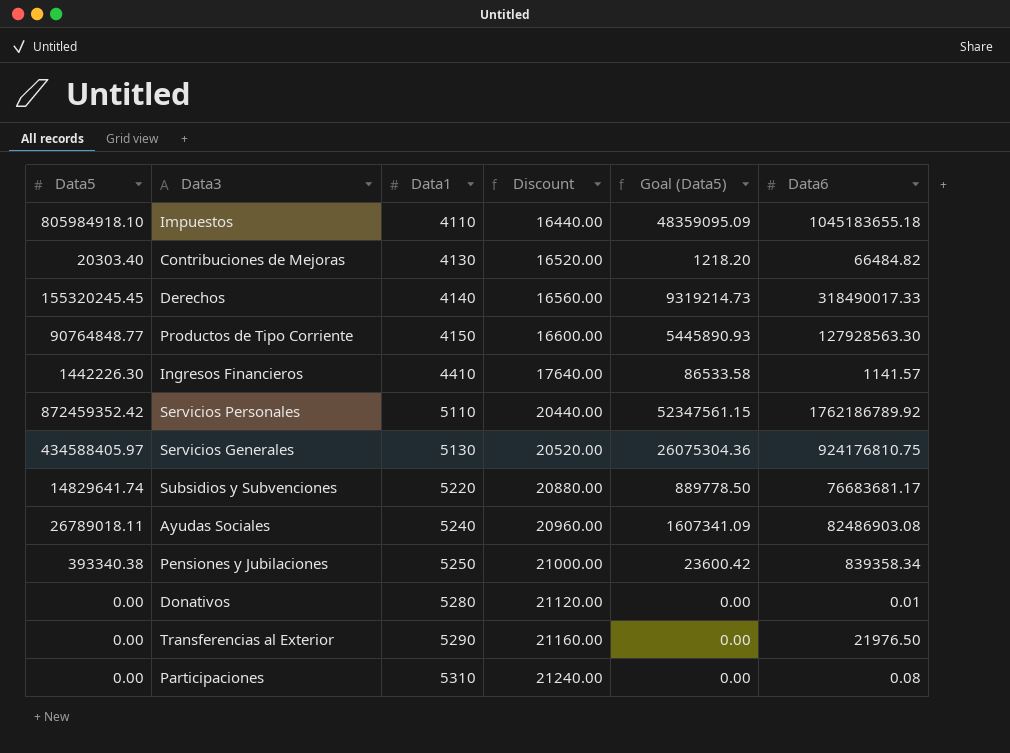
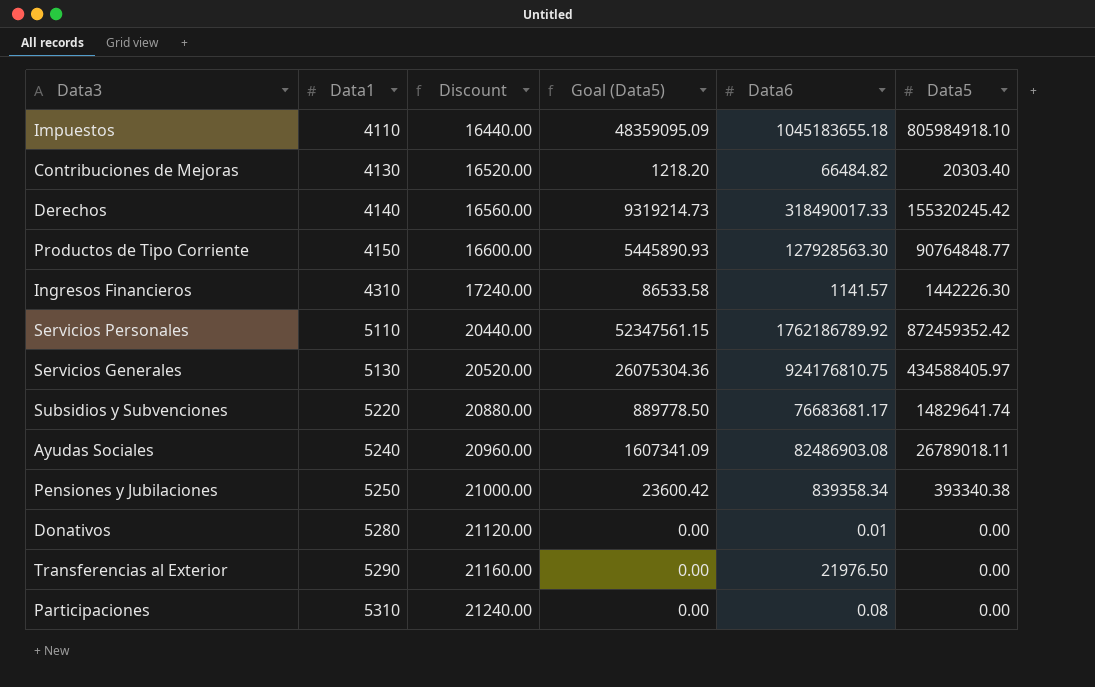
column Data5 | position: 1 -> 6
Derechos | Data5: 155320245.45 -> 155320245.42
Ingresos Financieros | Data1: 4410 -> 4310
Ingresos Financieros | Discount: 17640.00 -> 17240.00

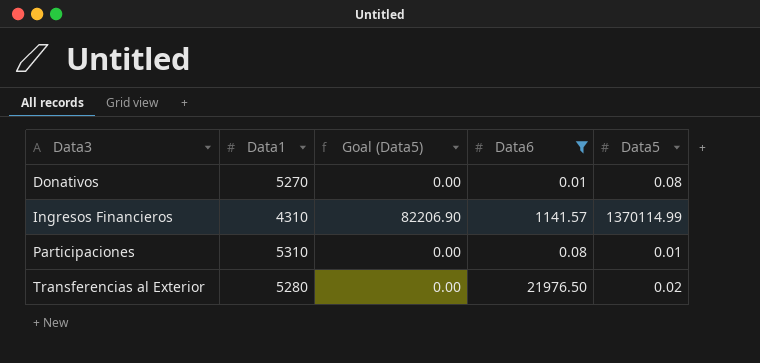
filter: none -> Data6 <= 21976.50
row order: Data1 ascending -> Data3 ascending
column Discount | formula: [Data1] * 4 -> none
Donativos | Data1: 5280 -> 5270
Donativos | Data5: 0.00 -> 0.08
Ingresos Financieros | Goal (Data5): 86533.58 -> 82206.90
Ingresos Financieros | Data5: 1442226.30 -> 1370114.99
Participaciones | Data5: 0.00 -> 0.01
Transferencias al Exterior | Data1: 5290 -> 5280
Transferencias al Exterior | Data5: 0.00 -> 0.02

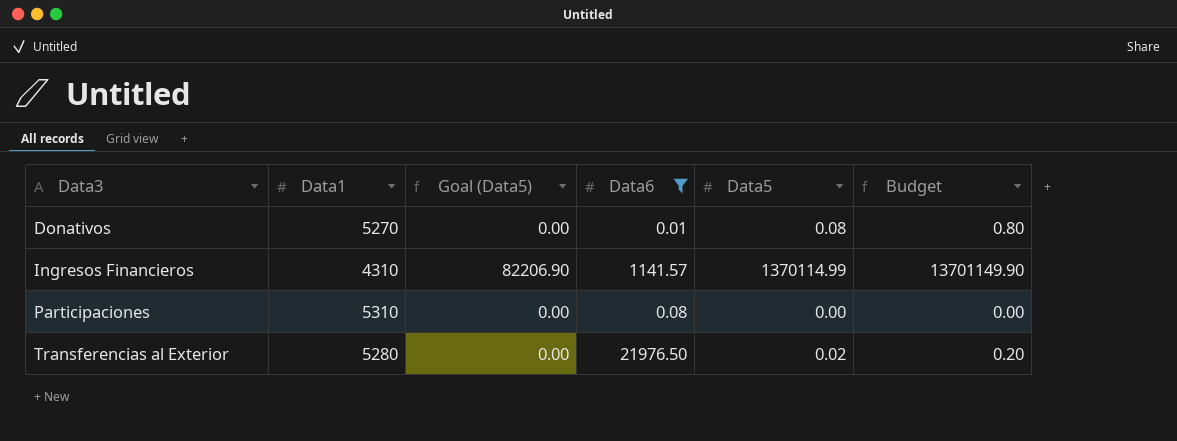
column Budget | formula: none -> [Data5] * 10
Participaciones | Data5: 0.01 -> 0.00

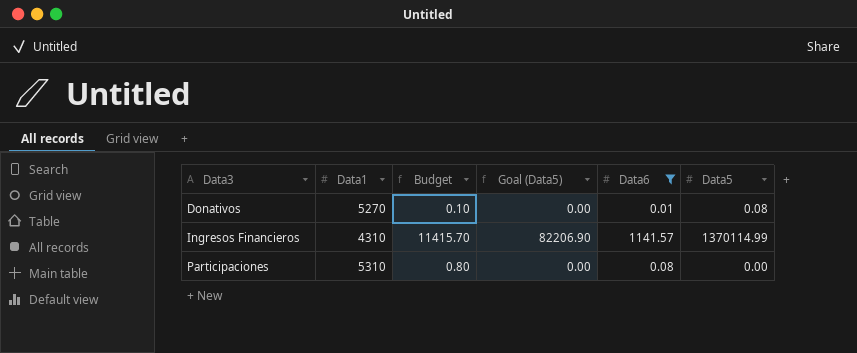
column Budget | formula: [Data5] * 10 -> [Data6] * 10
column Budget | position: 6 -> 3
row Transferencias al Exterior: 5280 | 0.00 | 21976.50 | 0.02 | 0.20 -> none

